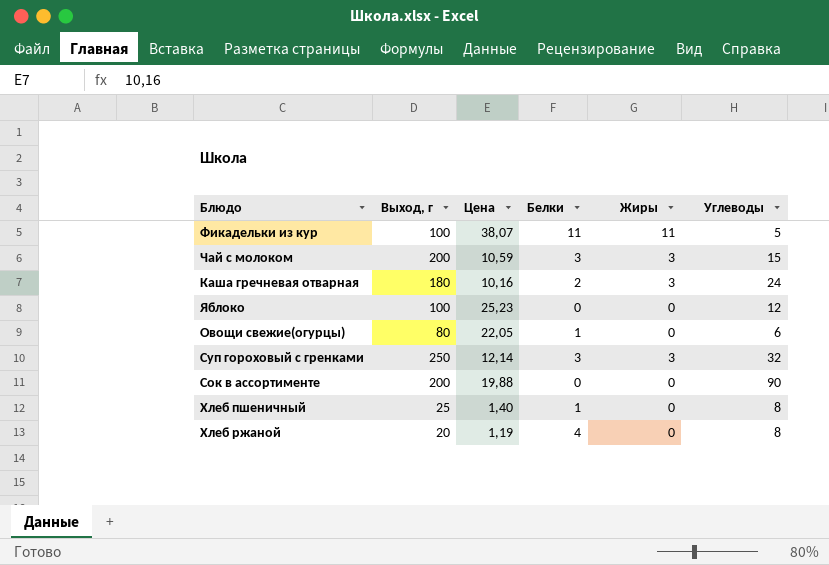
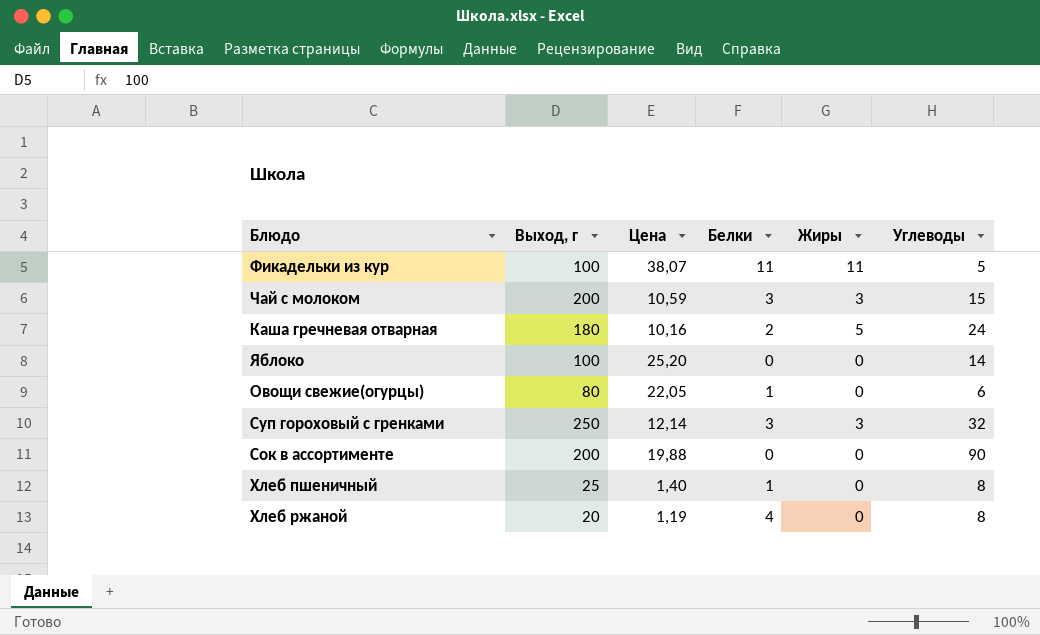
Каша гречневая отварная | Жиры: 3 -> 5
Яблоко | Цена: 25,23 -> 25,20
Яблоко | Углеводы: 12 -> 14

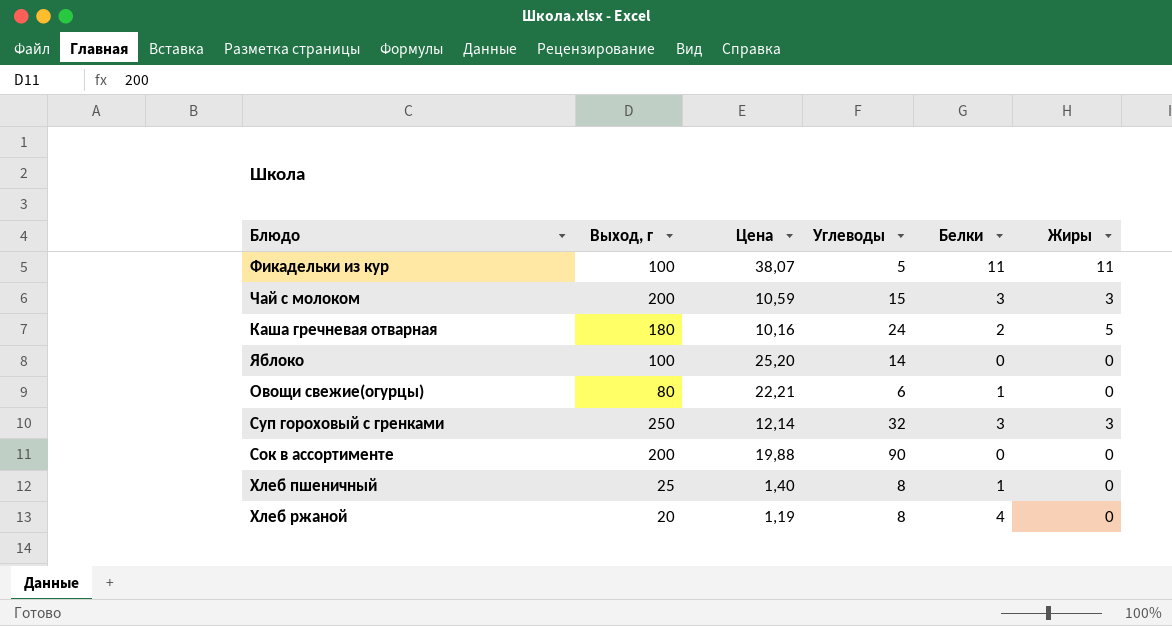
column Углеводы | position: 6 -> 4
Овощи свежие(огурцы) | Цена: 22,05 -> 22,21

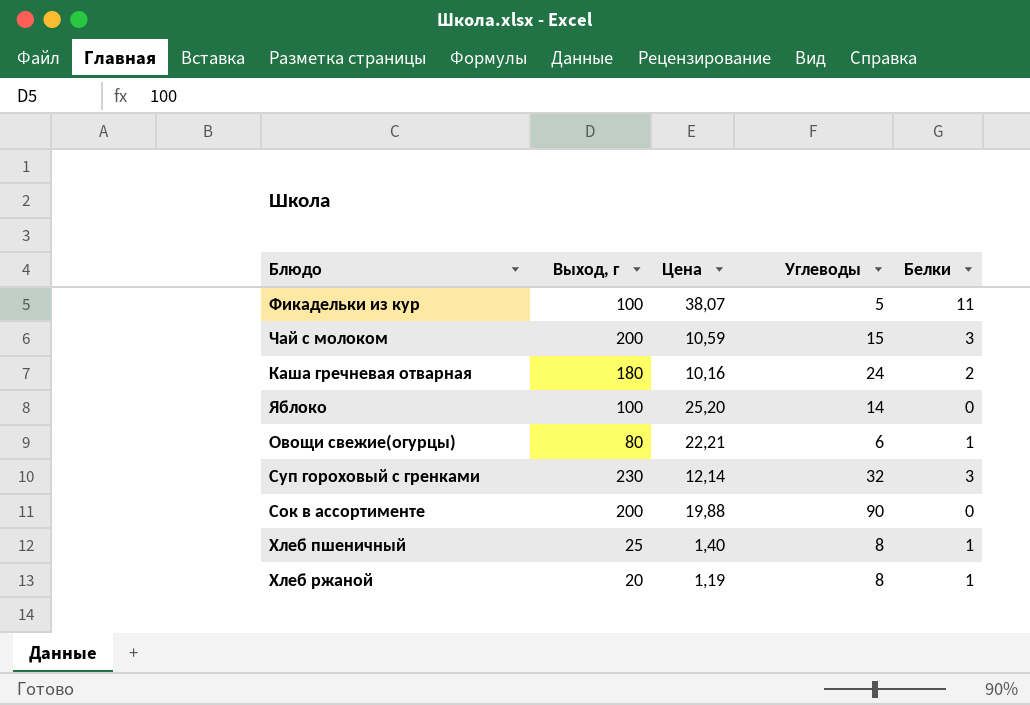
column Жиры | position: 6 -> none
Суп гороховый с гренками | Выход, г: 250 -> 230
Хлеб ржаной | Белки: 4 -> 1

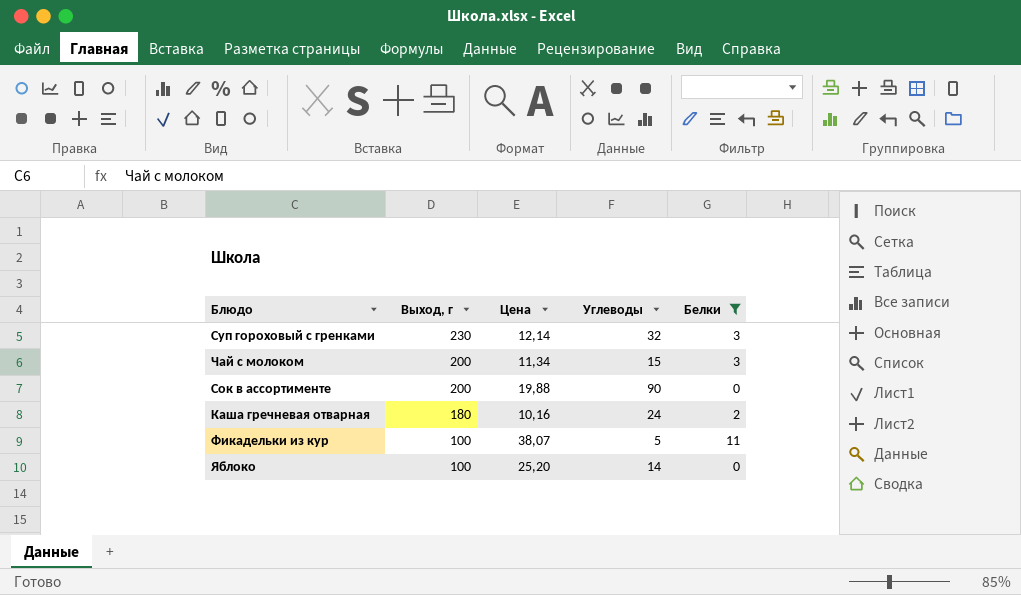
filter: none -> Белки != 1
row order: none -> Выход, г descending
Чай с молоком | Цена: 10,59 -> 11,34

